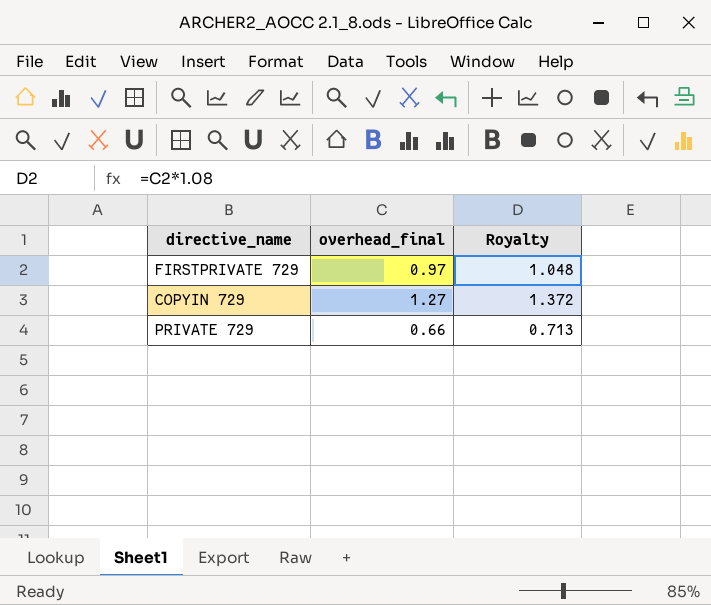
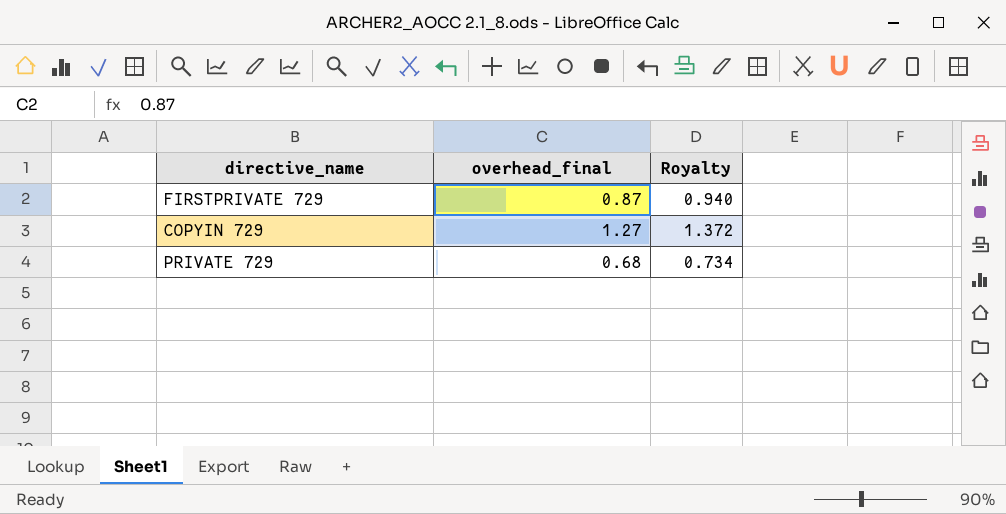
FIRSTPRIVATE 729 | overhead_final: 0.97 -> 0.87
FIRSTPRIVATE 729 | Royalty: 1.048 -> 0.940
PRIVATE 729 | overhead_final: 0.66 -> 0.68
PRIVATE 729 | Royalty: 0.713 -> 0.734

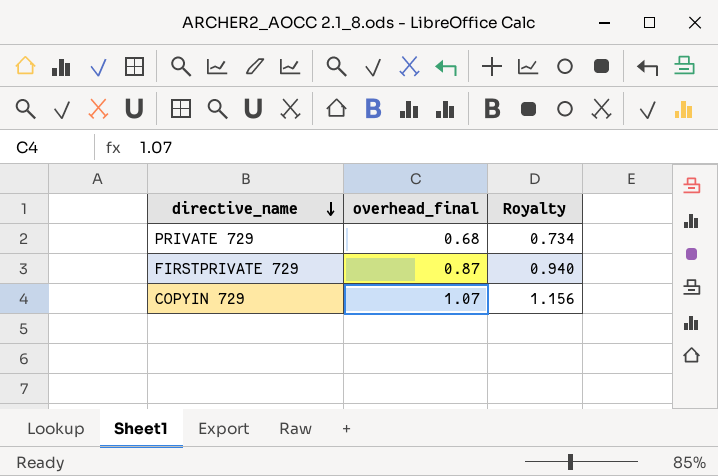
row order: none -> directive_name descending
COPYIN 729 | overhead_final: 1.27 -> 1.07
COPYIN 729 | Royalty: 1.372 -> 1.156

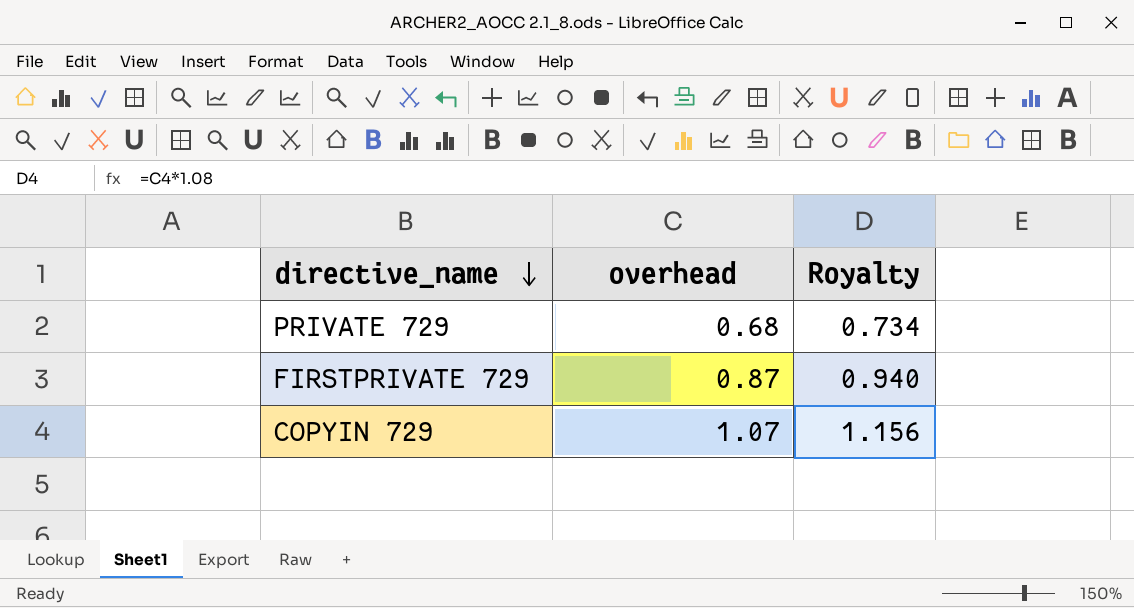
column name: overhead_final -> overhead

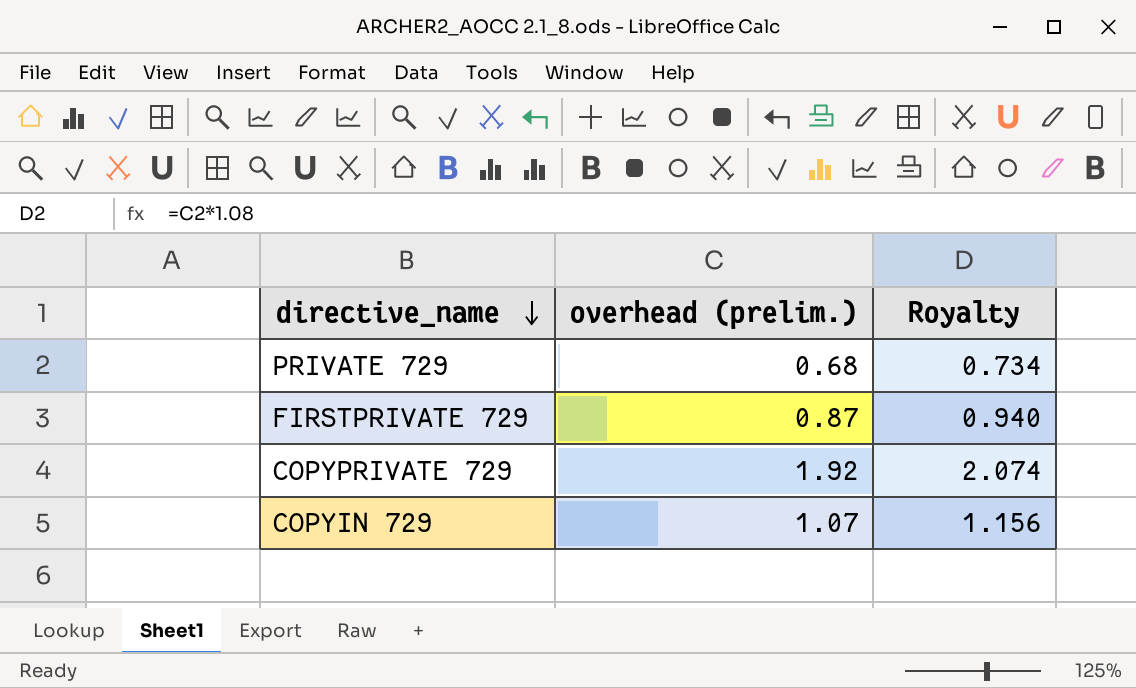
column name: overhead -> overhead (prelim.)
row COPYPRIVATE 729: none -> 1.92 | 2.074

